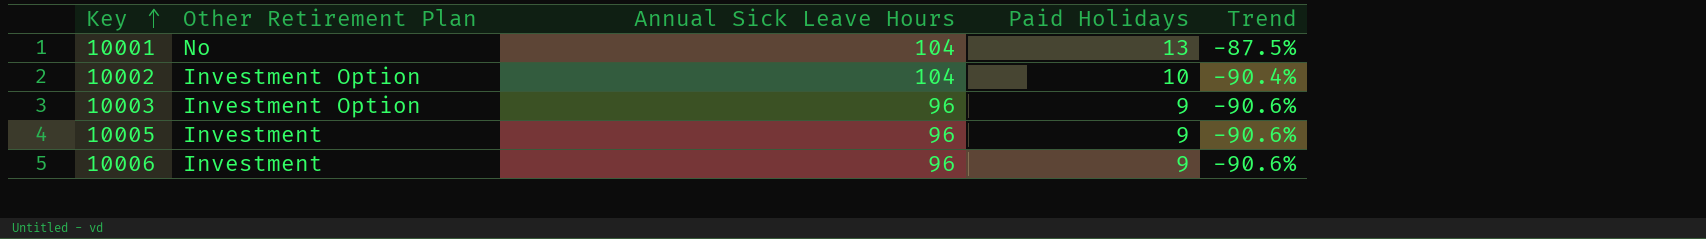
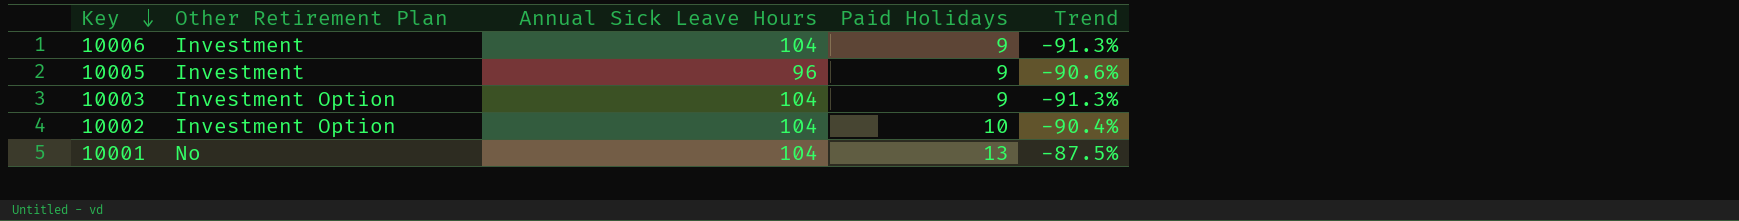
row order: Key ascending -> Key descending
10006 | Annual Sick Leave Hours: 96 -> 104
10006 | Trend: -90.6% -> -91.3%
10003 | Annual Sick Leave Hours: 96 -> 104
10003 | Trend: -90.6% -> -91.3%

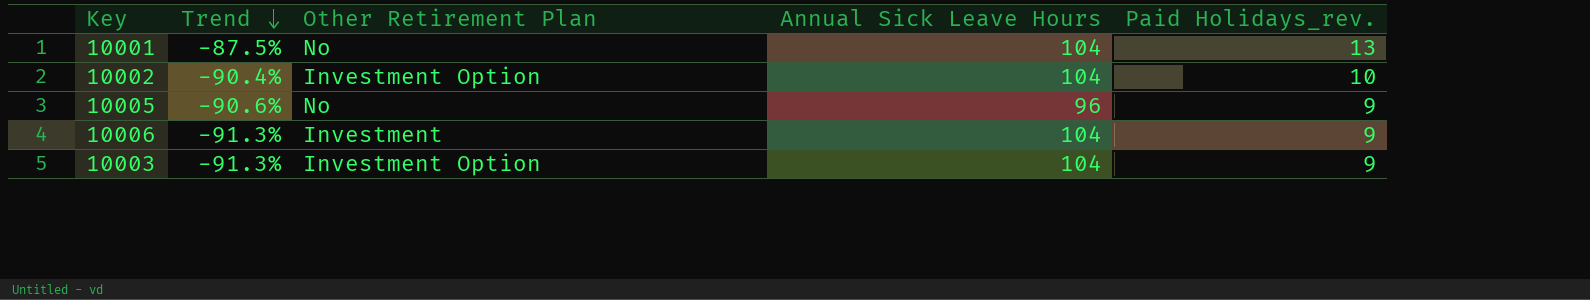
row order: Key descending -> Trend descending
column Trend | position: 5 -> 2
column name: Paid Holidays -> Paid Holidays_rev.
10005 | Other Retirement Plan: Investment -> No

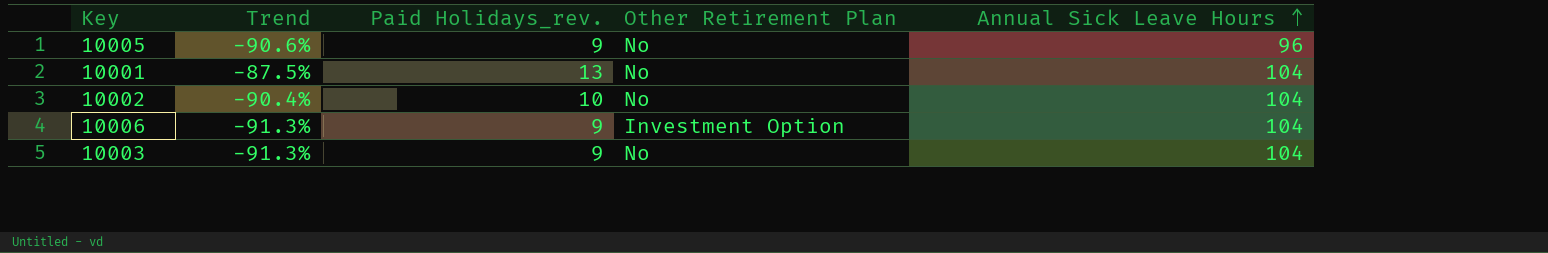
row order: Trend descending -> Annual Sick Leave Hours ascending
column Paid Holidays_rev. | position: 5 -> 3
10002 | Other Retirement Plan: Investment Option -> No
10006 | Other Retirement Plan: Investment -> Investment Option
10003 | Other Retirement Plan: Investment Option -> No

